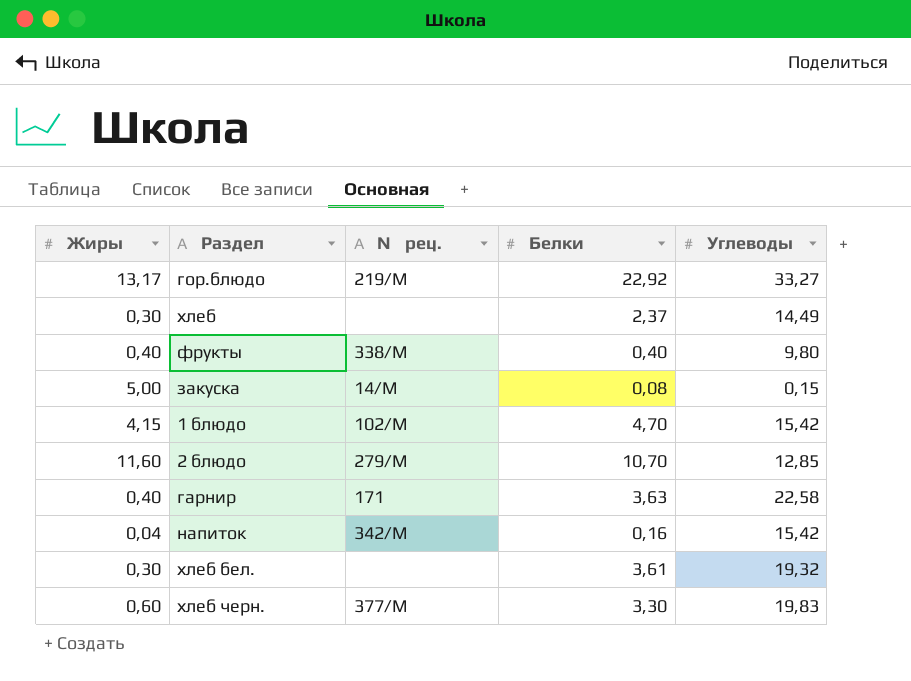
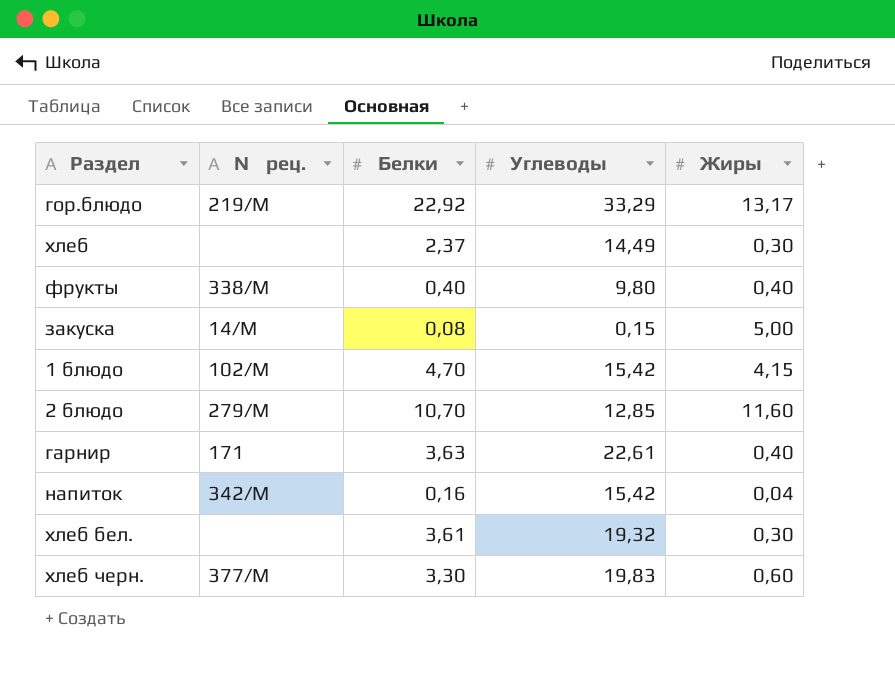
column Жиры | position: 1 -> 5
гор.блюдо | Углеводы: 33,27 -> 33,29
гарнир | Углеводы: 22,58 -> 22,61

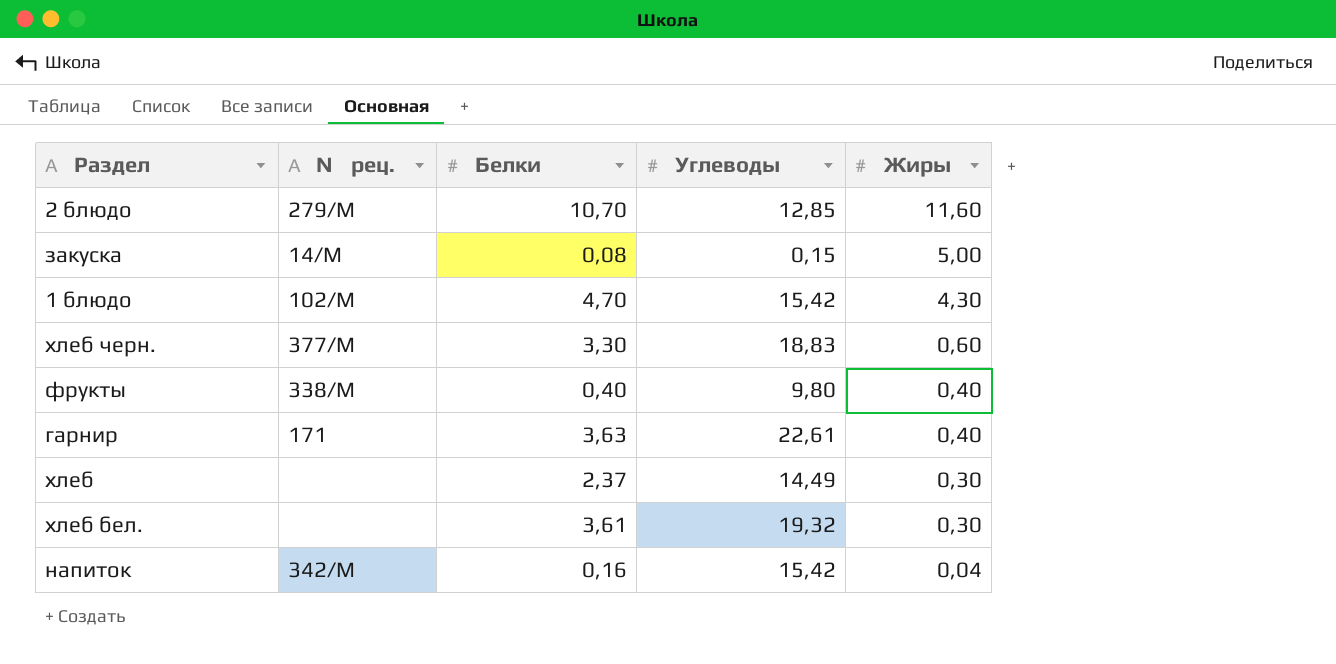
row order: none -> Жиры descending
row гор.блюдо: 219/М | 22,92 | 33,29 | 13,17 -> none
1 блюдо | Жиры: 4,15 -> 4,30
хлеб черн. | Углеводы: 19,83 -> 18,83

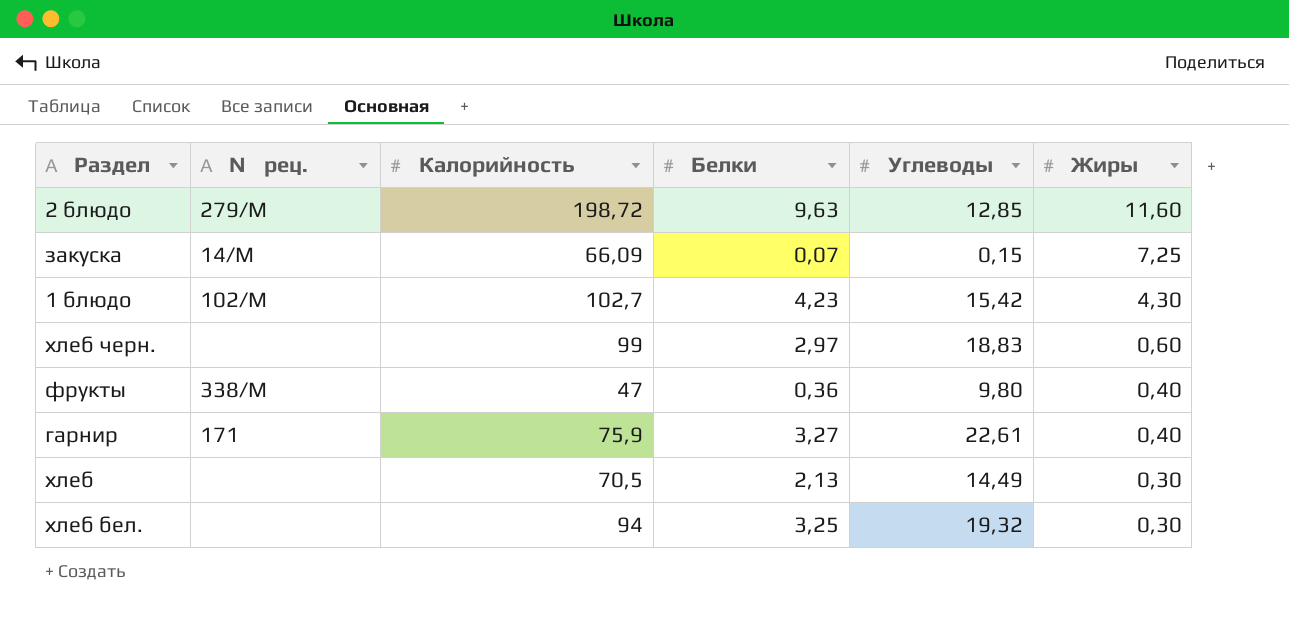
column Калорийность | position: none -> 3
row напиток: 342/М | 0,16 | 15,42 | 0,04 -> none
2 блюдо | Белки: 10,70 -> 9,63
закуска | Белки: 0,08 -> 0,07
закуска | Жиры: 5,00 -> 7,25
1 блюдо | Белки: 4,70 -> 4,23
хлеб черн. | № рец.: 377/М -> none
хлеб черн. | Белки: 3,30 -> 2,97
фрукты | Белки: 0,40 -> 0,36
гарнир | Белки: 3,63 -> 3,27
хлеб | Белки: 2,37 -> 2,13
хлеб бел. | Белки: 3,61 -> 3,25

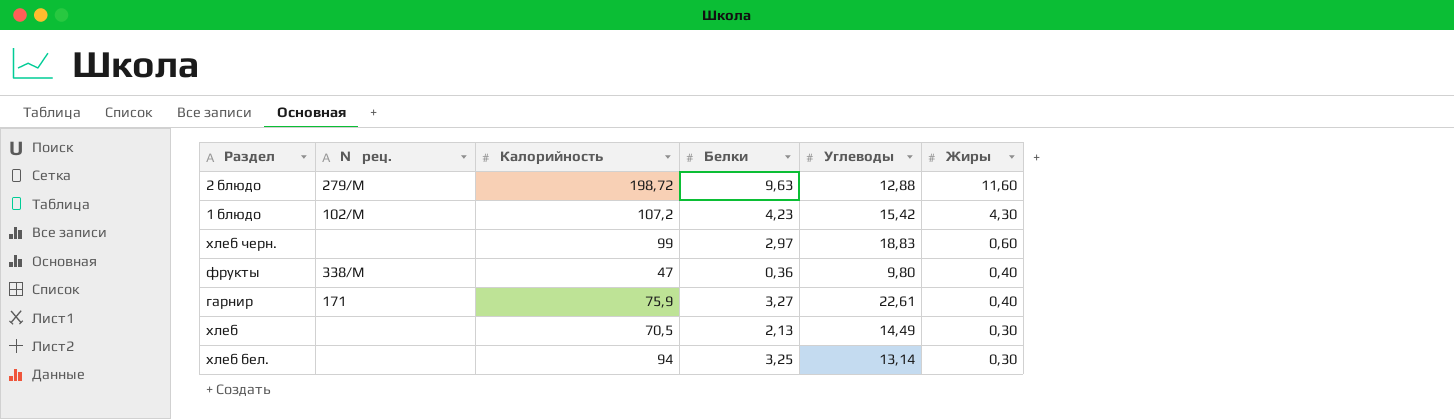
row закуска: 14/М | 66,09 | 0,07 | 0,15 | 7,25 -> none
2 блюдо | Углеводы: 12,85 -> 12,88
1 блюдо | Калорийность: 102,7 -> 107,2
хлеб бел. | Углеводы: 19,32 -> 13,14

